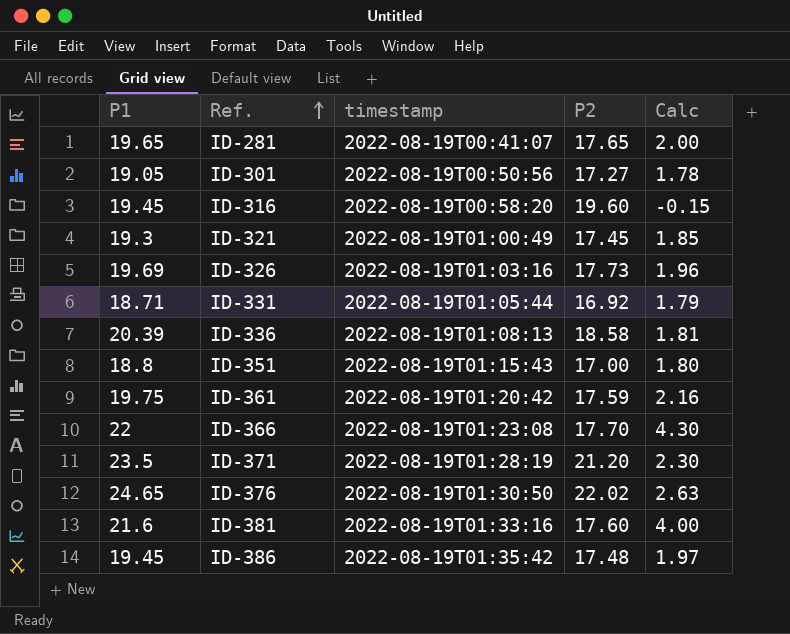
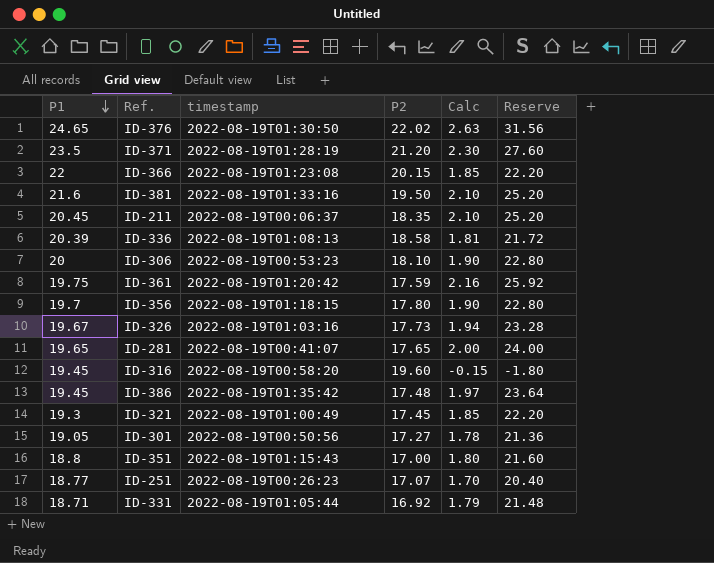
row order: Ref. ascending -> P1 descending
column Reserve | formula: none -> [Calc] * 12
ID-366 | P2: 17.70 -> 20.15
ID-366 | Calc: 4.30 -> 1.85
ID-381 | P2: 17.60 -> 19.50
ID-381 | Calc: 4.00 -> 2.10
row ID-211: none -> 20.45 | 2022-08-19T00:06:37 | 18.35 | 2.10 | 25.20
row ID-306: none -> 20 | 2022-08-19T00:53:23 | 18.10 | 1.90 | 22.80
row ID-356: none -> 19.7 | 2022-08-19T01:18:15 | 17.80 | 1.90 | 22.80
ID-326 | P1: 19.69 -> 19.67
ID-326 | Calc: 1.96 -> 1.94
row ID-251: none -> 18.77 | 2022-08-19T00:26:23 | 17.07 | 1.70 | 20.40

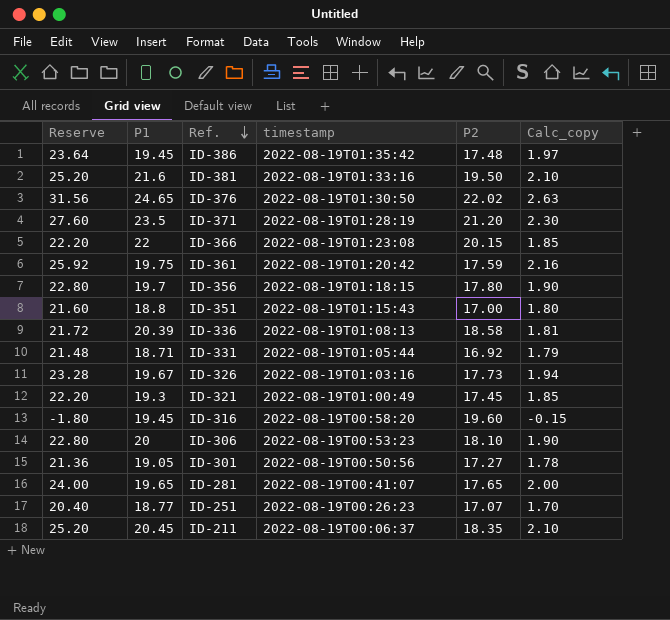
row order: P1 descending -> Ref. descending
column Reserve | position: 6 -> 1
column name: Calc -> Calc_copy

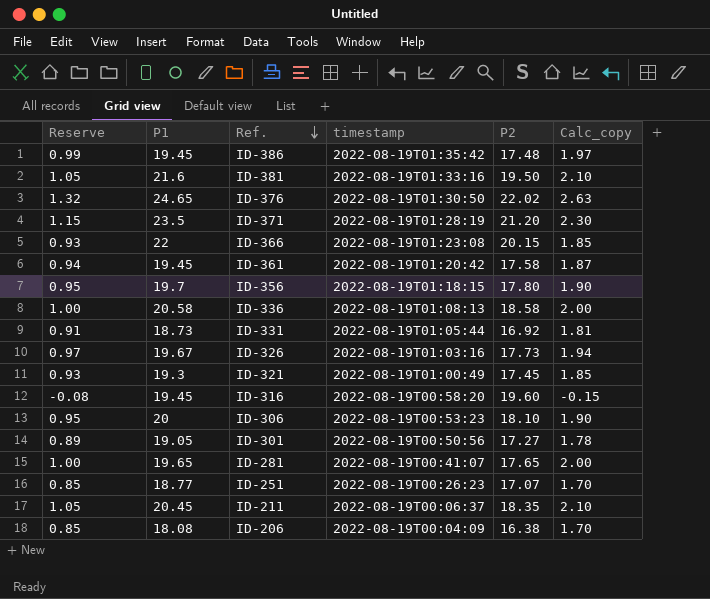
column Reserve | formula: [Calc_copy] * 12 -> [Calc_copy] * 0.5
row ID-351: 21.60 | 18.8 | 2022-08-19T01:15:43 | 17.00 | 1.80 -> none
ID-361 | P1: 19.75 -> 19.45
ID-361 | P2: 17.59 -> 17.58
ID-361 | Calc_copy: 2.16 -> 1.87
ID-336 | P1: 20.39 -> 20.58
ID-336 | Calc_copy: 1.81 -> 2.00
ID-331 | P1: 18.71 -> 18.73
ID-331 | Calc_copy: 1.79 -> 1.81
row ID-206: none -> 0.85 | 18.08 | 2022-08-19T00:04:09 | 16.38 | 1.70

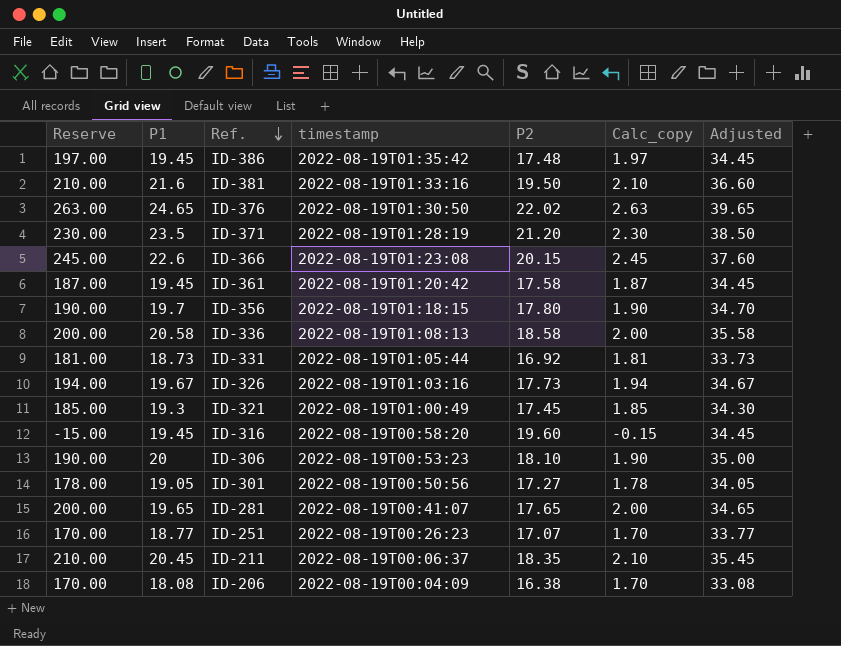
column Reserve | formula: [Calc_copy] * 0.5 -> [Calc_copy] * 100
column Adjusted | formula: none -> [P1] + 15
ID-366 | P1: 22 -> 22.6
ID-366 | Calc_copy: 1.85 -> 2.45

